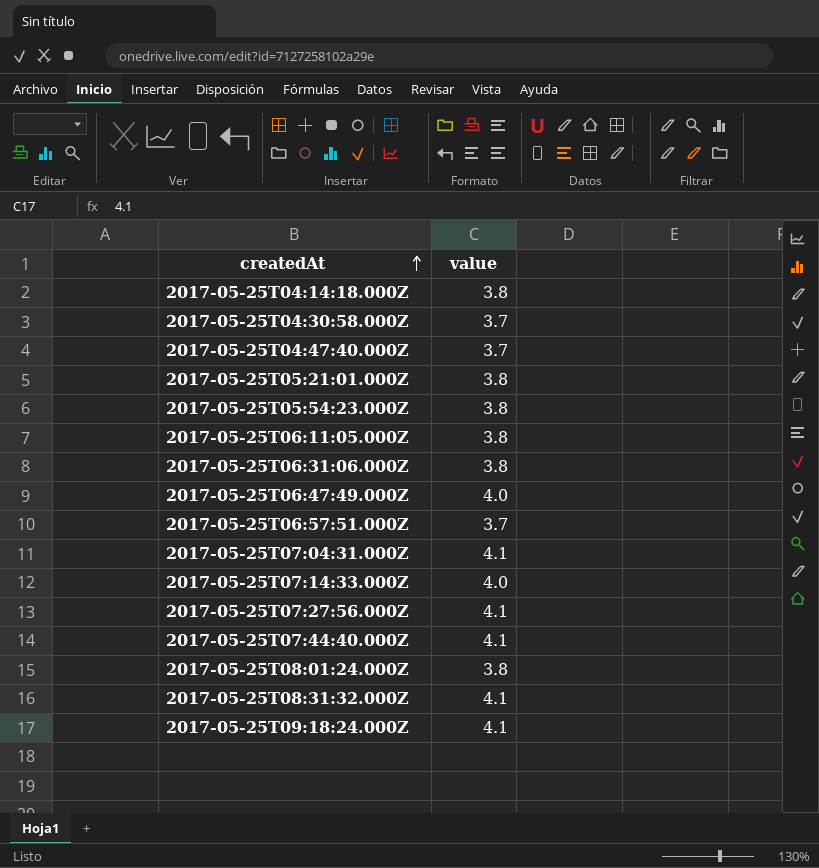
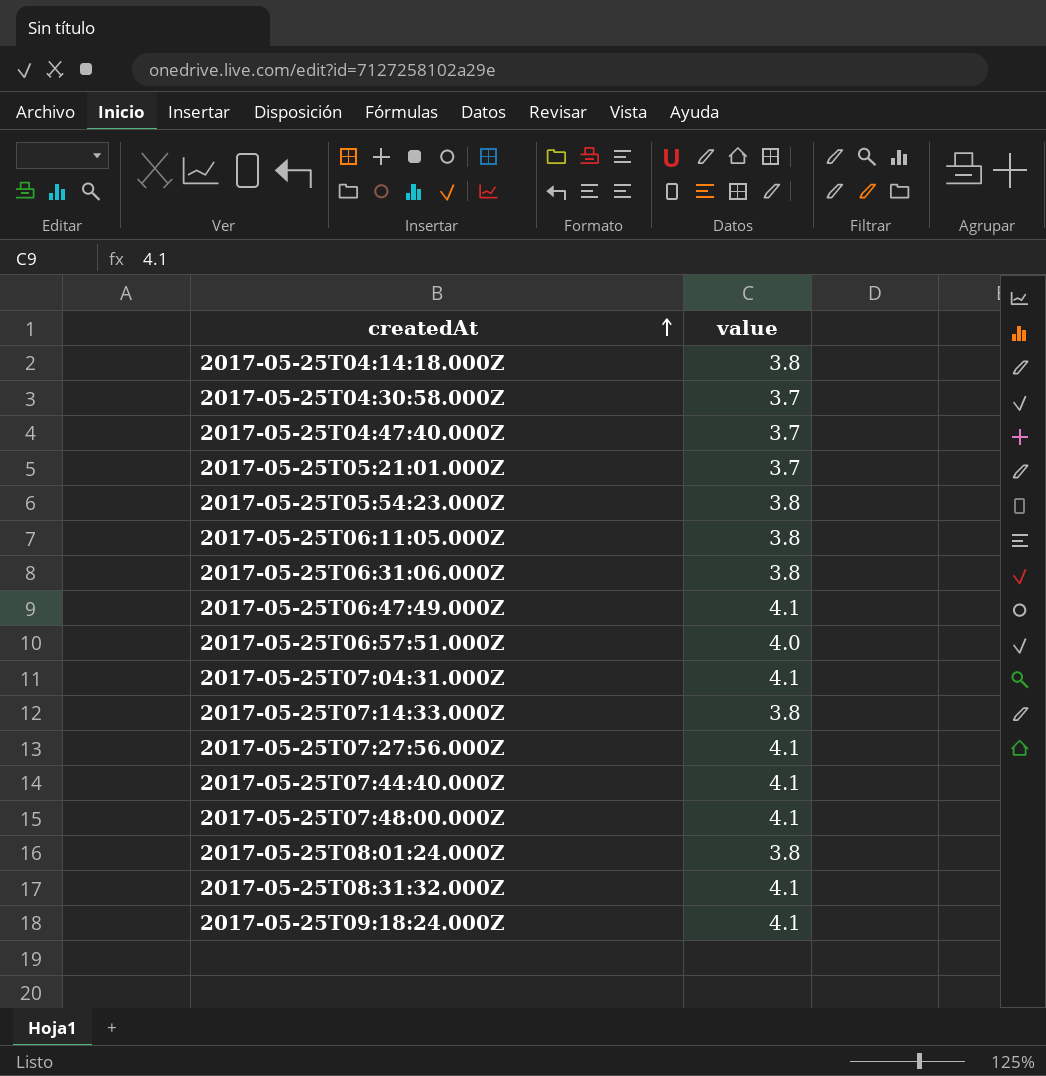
2017-05-25T05:21:01.000Z | value: 3.8 -> 3.7
2017-05-25T06:47:49.000Z | value: 4.0 -> 4.1
2017-05-25T06:57:51.000Z | value: 3.7 -> 4.0
2017-05-25T07:14:33.000Z | value: 4.0 -> 3.8
row 2017-05-25T07:48:00.000Z: none -> 4.1

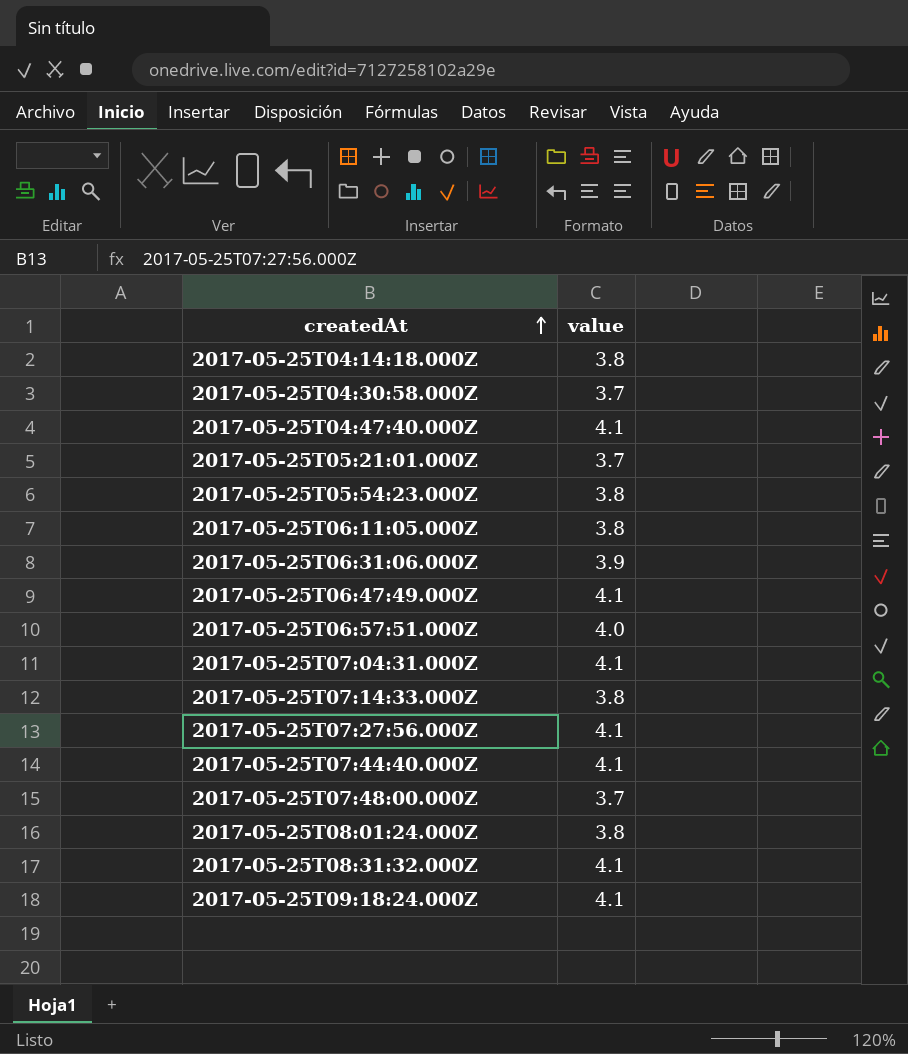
2017-05-25T04:47:40.000Z | value: 3.7 -> 4.1
2017-05-25T06:31:06.000Z | value: 3.8 -> 3.9
2017-05-25T07:48:00.000Z | value: 4.1 -> 3.7

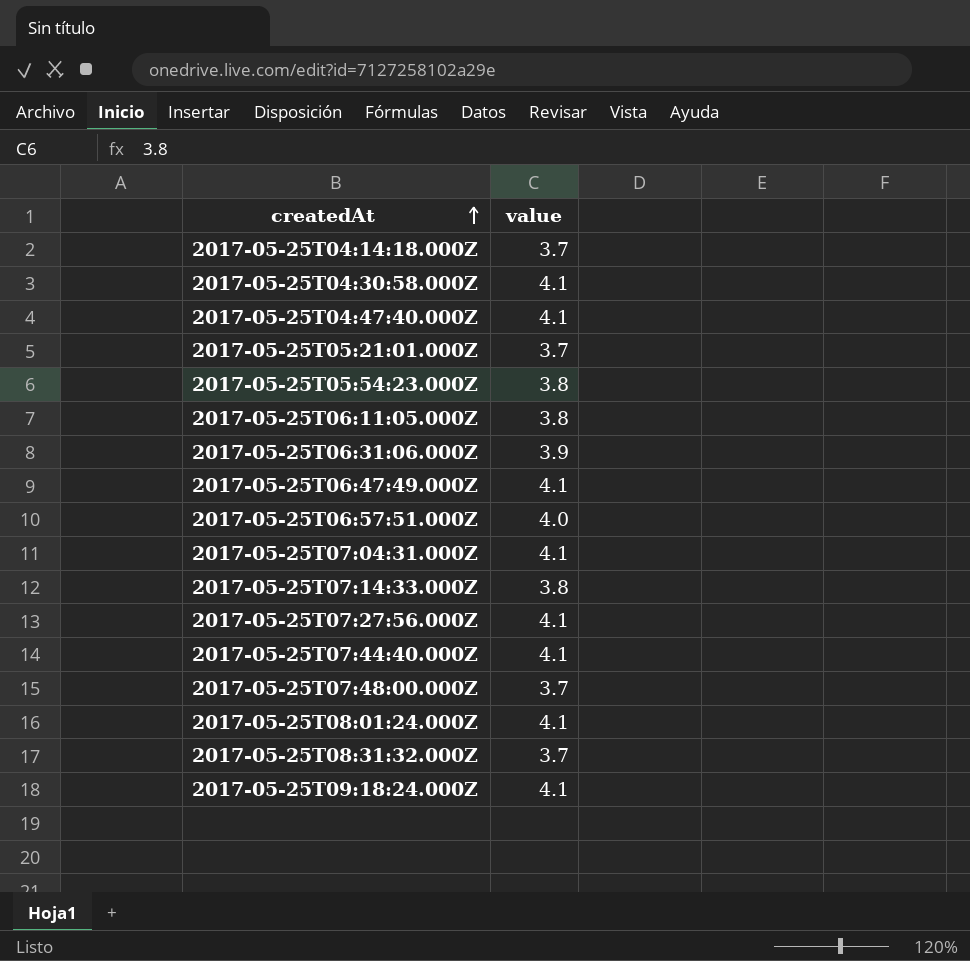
2017-05-25T04:14:18.000Z | value: 3.8 -> 3.7
2017-05-25T04:30:58.000Z | value: 3.7 -> 4.1
2017-05-25T08:01:24.000Z | value: 3.8 -> 4.1
2017-05-25T08:31:32.000Z | value: 4.1 -> 3.7

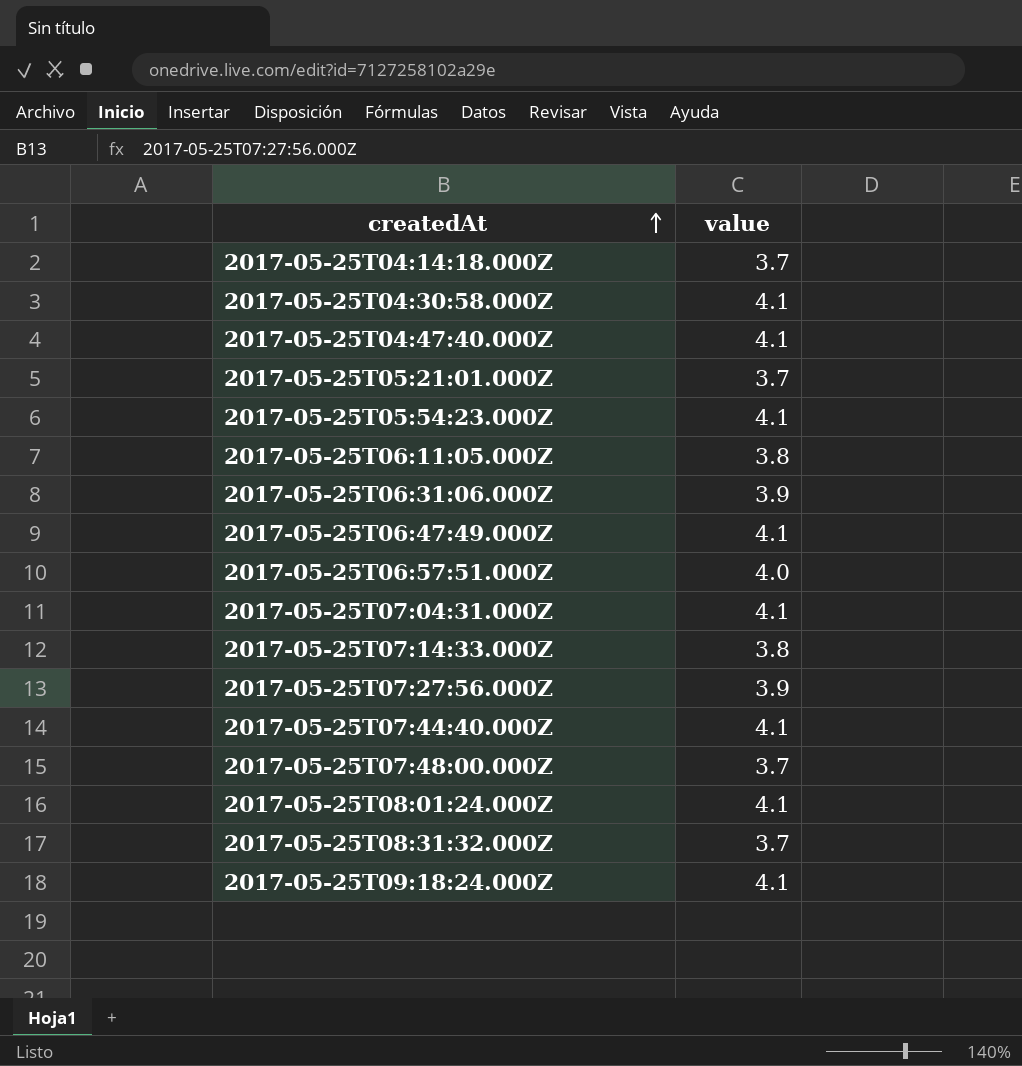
2017-05-25T05:54:23.000Z | value: 3.8 -> 4.1
2017-05-25T07:27:56.000Z | value: 4.1 -> 3.9

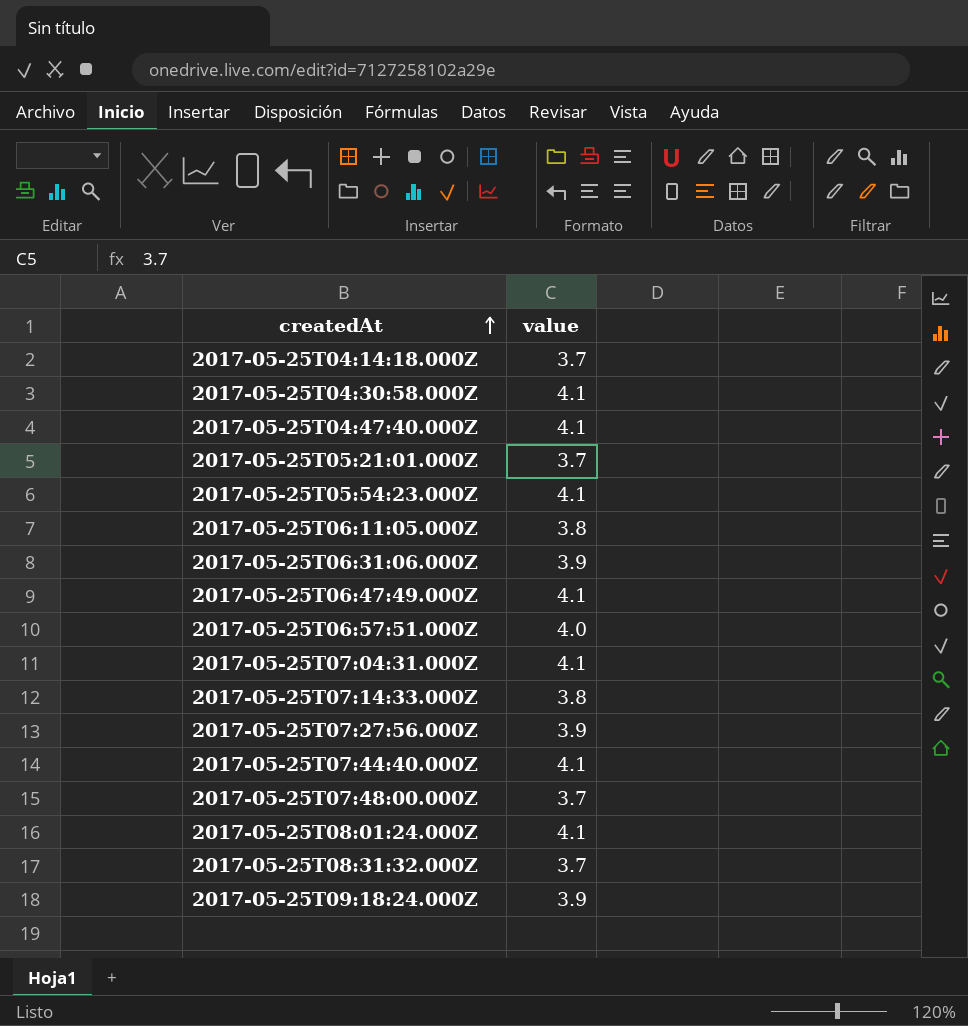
2017-05-25T09:18:24.000Z | value: 4.1 -> 3.9

